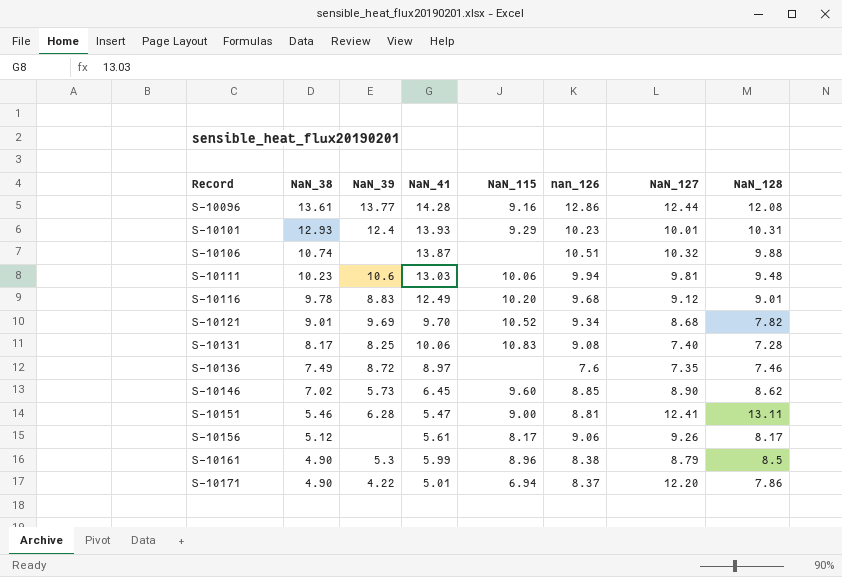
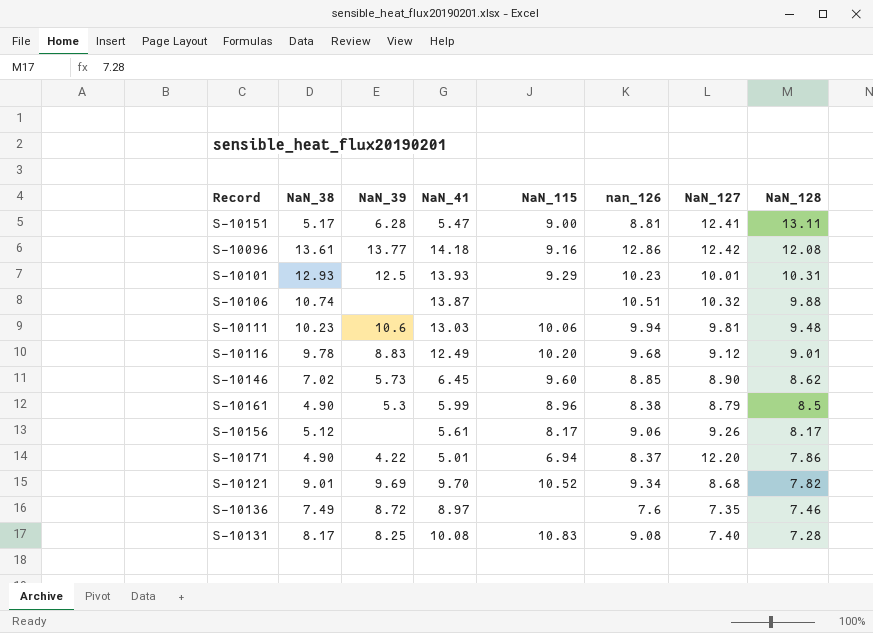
row order: Record ascending -> NaN_128 descending
S-10151 | NaN_38: 5.46 -> 5.17
S-10096 | NaN_41: 14.28 -> 14.18
S-10096 | NaN_127: 12.44 -> 12.42
S-10101 | NaN_39: 12.4 -> 12.5
S-10131 | NaN_41: 10.06 -> 10.08

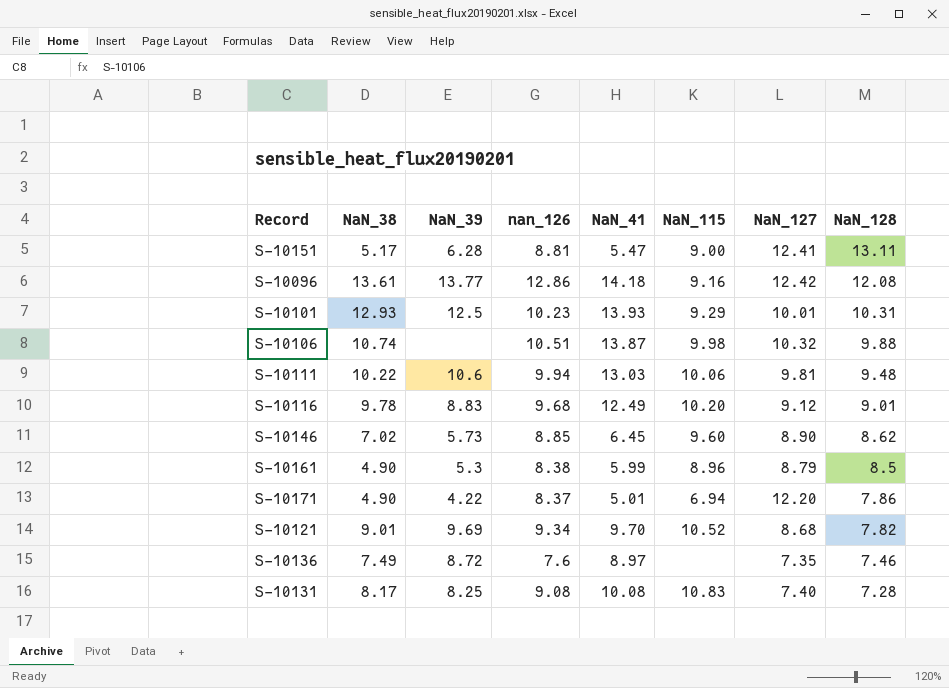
column nan_126 | position: 6 -> 4
row S-10156: 5.12 | none | 5.61 | 8.17 | 9.06 | 9.26 | 8.17 -> none
S-10106 | NaN_115: none -> 9.98
S-10111 | NaN_38: 10.23 -> 10.22

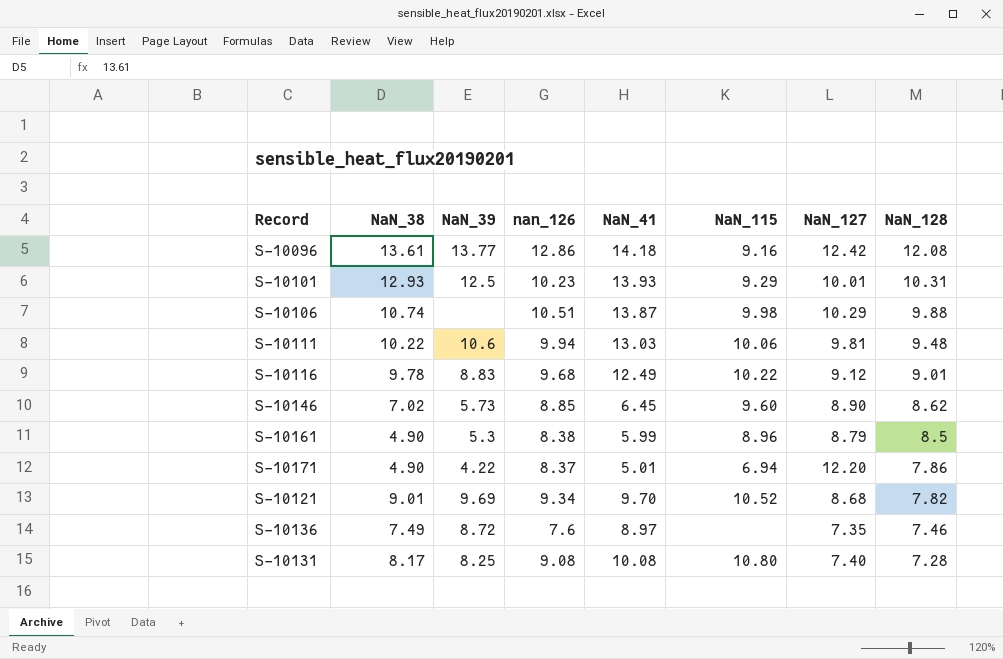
row S-10151: 5.17 | 6.28 | 8.81 | 5.47 | 9.00 | 12.41 | 13.11 -> none
S-10106 | NaN_127: 10.32 -> 10.29
S-10116 | NaN_115: 10.20 -> 10.22
S-10131 | NaN_115: 10.83 -> 10.80

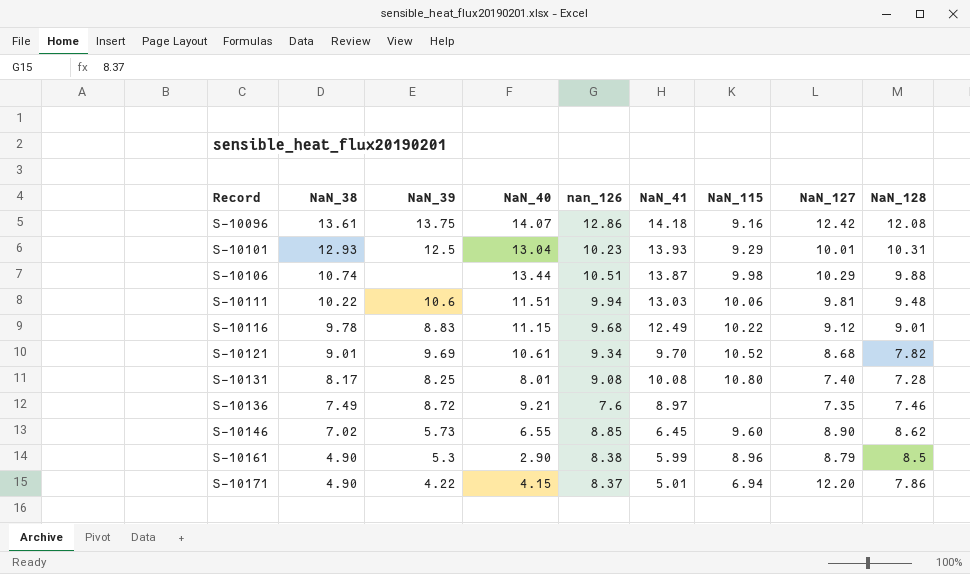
row order: NaN_128 descending -> Record ascending
column NaN_40 | position: none -> 4
S-10096 | NaN_39: 13.77 -> 13.75

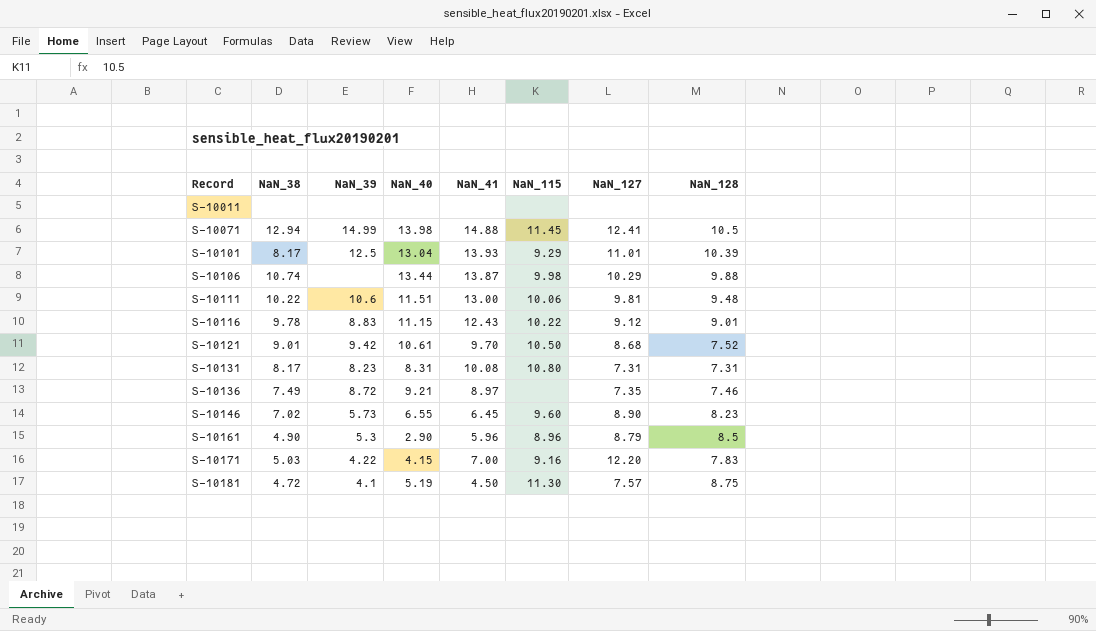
column nan_126 | position: 5 -> none
row S-10096: 13.61 | 13.75 | 14.07 | 12.86 | 14.18 | 9.16 | 12.42 | 12.08 -> none
row S-10011: none -> none | none | none | none | none | none | none
row S-10071: none -> 12.94 | 14.99 | 13.98 | 14.88 | 11.45 | 12.41 | 10.5
S-10101 | NaN_38: 12.93 -> 8.17
S-10101 | NaN_127: 10.01 -> 11.01
S-10101 | NaN_128: 10.31 -> 10.39
S-10111 | NaN_41: 13.03 -> 13.00
S-10116 | NaN_41: 12.49 -> 12.43
S-10121 | NaN_39: 9.69 -> 9.42
S-10121 | NaN_115: 10.52 -> 10.50
S-10121 | NaN_128: 7.82 -> 7.52
S-10131 | NaN_39: 8.25 -> 8.23
S-10131 | NaN_40: 8.01 -> 8.31
S-10131 | NaN_127: 7.40 -> 7.31
S-10131 | NaN_128: 7.28 -> 7.31
S-10146 | NaN_128: 8.62 -> 8.23
S-10161 | NaN_41: 5.99 -> 5.96
S-10171 | NaN_38: 4.90 -> 5.03
S-10171 | NaN_41: 5.01 -> 7.00
S-10171 | NaN_115: 6.94 -> 9.16
S-10171 | NaN_128: 7.86 -> 7.83
row S-10181: none -> 4.72 | 4.1 | 5.19 | 4.50 | 11.30 | 7.57 | 8.75

